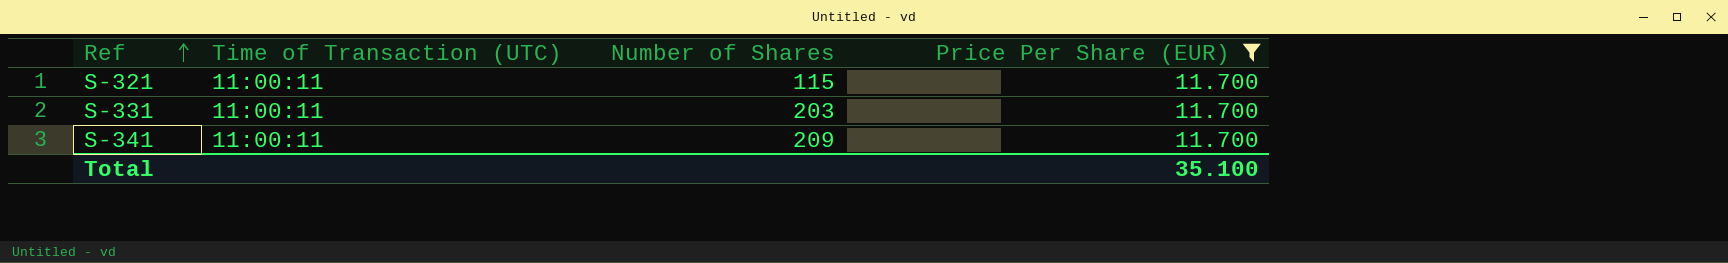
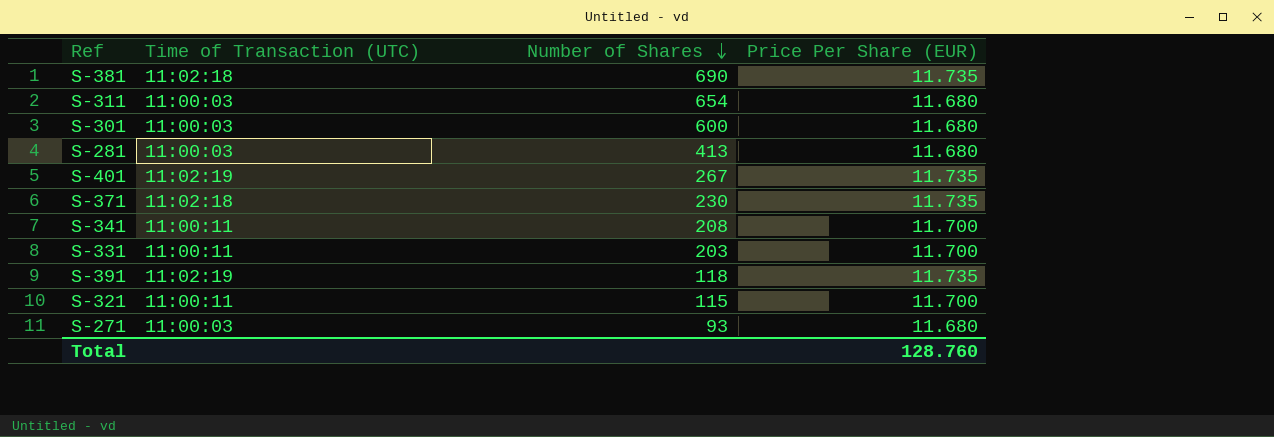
filter: Price Per Share (EUR) = 11.700 -> none
row order: Ref ascending -> Number of Shares descending
S-341 | Number of Shares: 209 -> 208
Total | Price Per Share (EUR): 35.100 -> 128.760

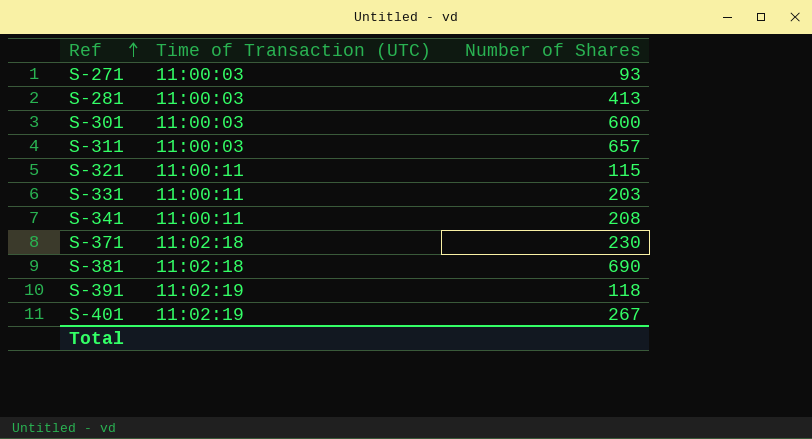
row order: Number of Shares descending -> Ref ascending
column Price Per Share (EUR) | position: 4 -> none
S-311 | Number of Shares: 654 -> 657

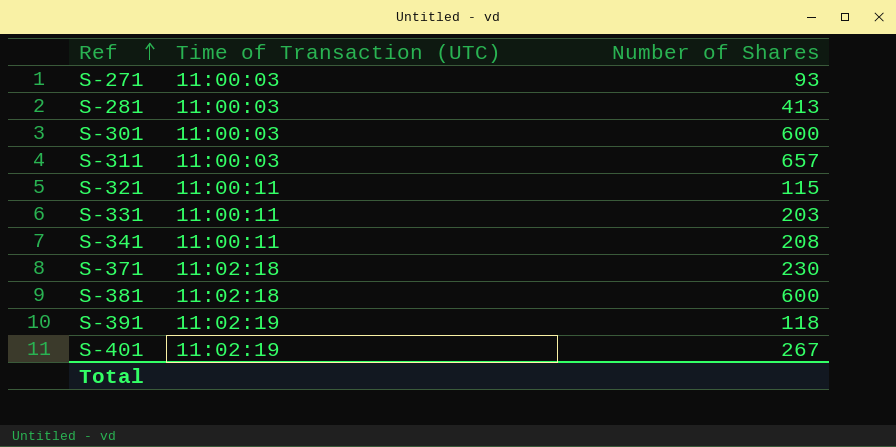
S-381 | Number of Shares: 690 -> 600

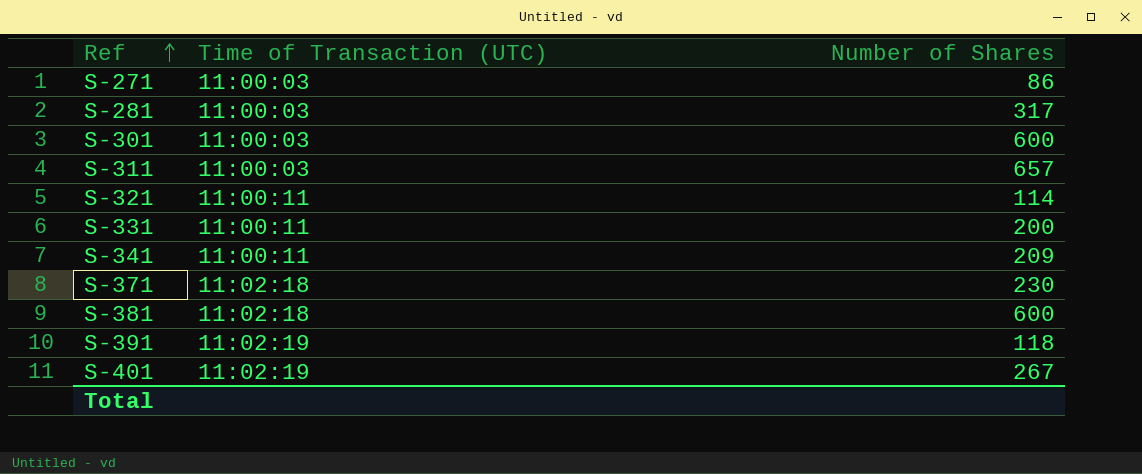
S-271 | Number of Shares: 93 -> 86
S-281 | Number of Shares: 413 -> 317
S-321 | Number of Shares: 115 -> 114
S-331 | Number of Shares: 203 -> 200
S-341 | Number of Shares: 208 -> 209

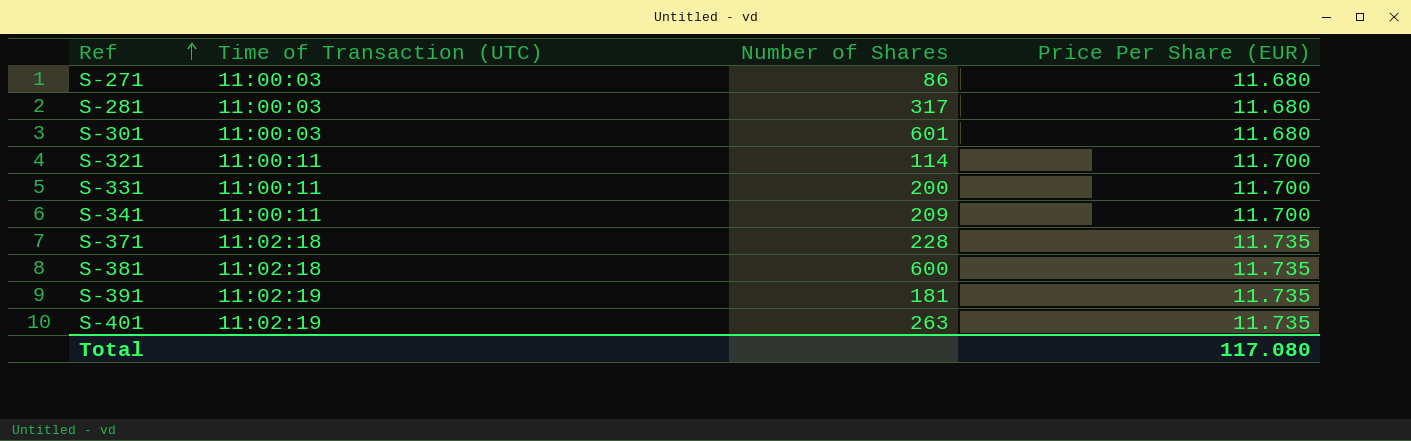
column Price Per Share (EUR) | position: none -> 4
row S-311: 11:00:03 | 657 -> none
S-301 | Number of Shares: 600 -> 601
S-371 | Number of Shares: 230 -> 228
S-391 | Number of Shares: 118 -> 181
S-401 | Number of Shares: 267 -> 263

